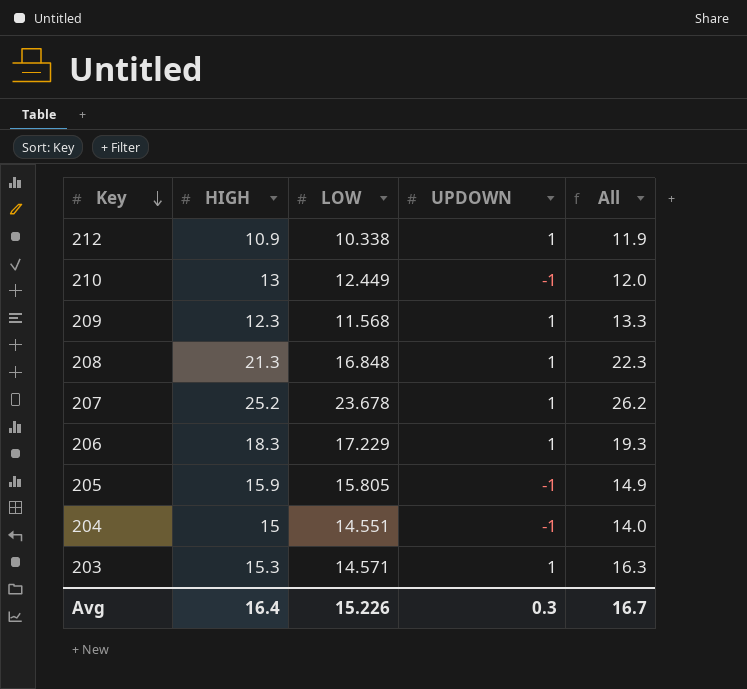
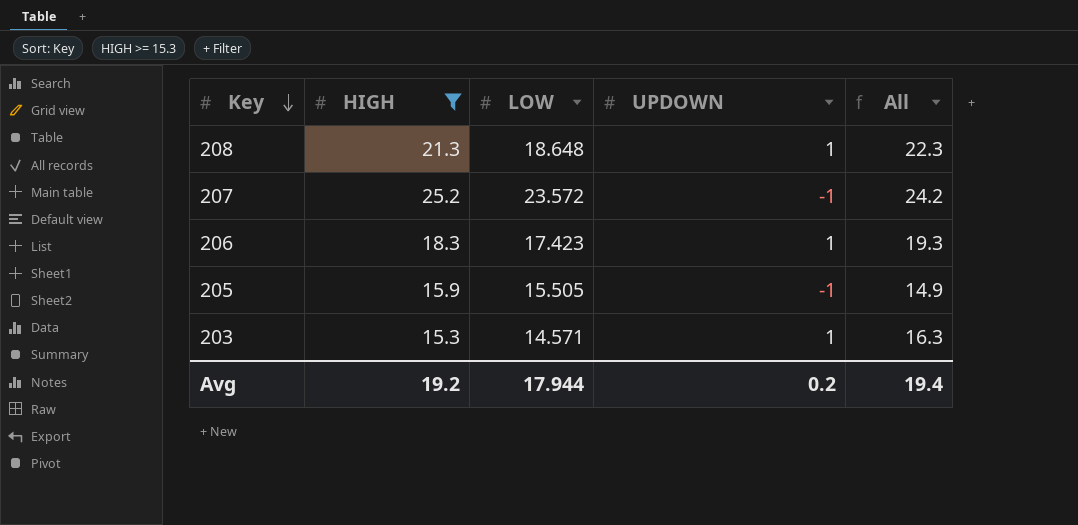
filter: none -> HIGH >= 15.3
208 | LOW: 16.848 -> 18.648
207 | LOW: 23.678 -> 23.572
207 | UPDOWN: 1 -> -1
207 | All: 26.2 -> 24.2
206 | LOW: 17.229 -> 17.423
205 | LOW: 15.805 -> 15.505
Avg | HIGH: 16.4 -> 19.2
Avg | LOW: 15.226 -> 17.944
Avg | UPDOWN: 0.3 -> 0.2
Avg | All: 16.7 -> 19.4

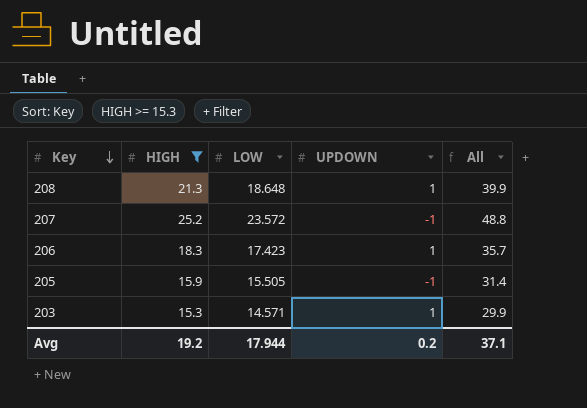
column All | formula: [HIGH] + [UPDOWN] -> [HIGH] + [LOW]
Avg | All: 19.4 -> 37.1

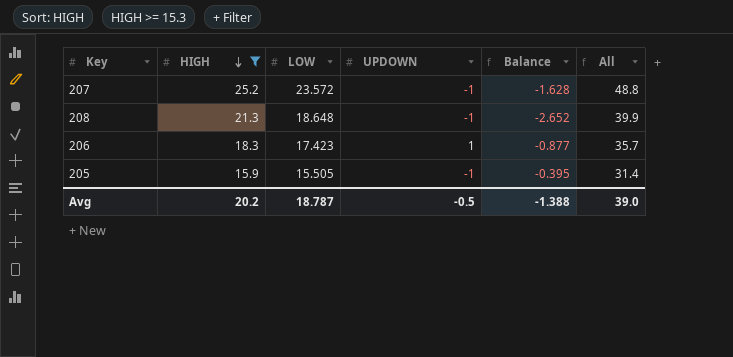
row order: Key descending -> HIGH descending
column Balance | formula: none -> [LOW] - [HIGH]
row 203: 15.3 | 14.571 | 1 | 29.9 -> none
208 | UPDOWN: 1 -> -1
Avg | HIGH: 19.2 -> 20.2
Avg | LOW: 17.944 -> 18.787
Avg | UPDOWN: 0.2 -> -0.5
Avg | All: 37.1 -> 39.0

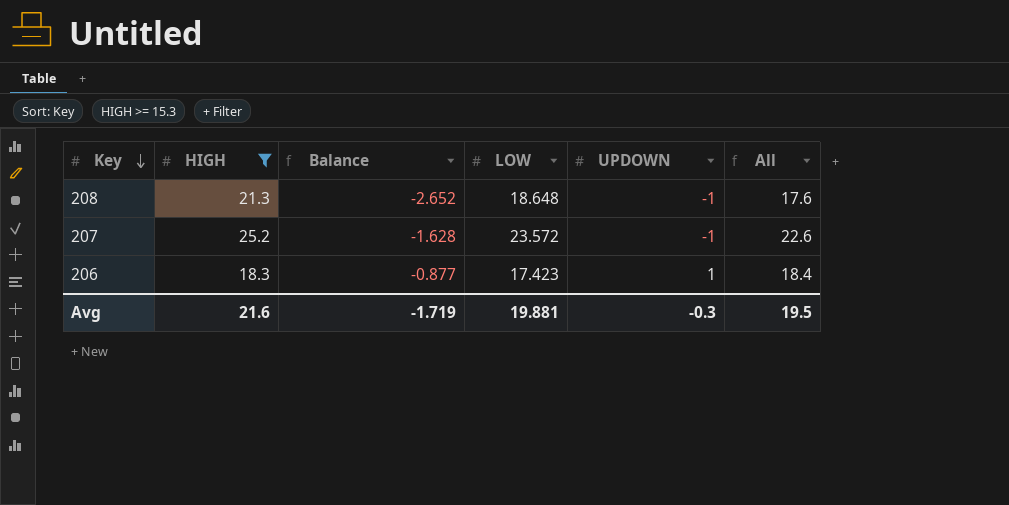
row order: HIGH descending -> Key descending
column Balance | position: 5 -> 3
column All | formula: [HIGH] + [LOW] -> [LOW] + [UPDOWN]
row 205: 15.9 | 15.505 | -1 | -0.395 | 31.4 -> none
Avg | HIGH: 20.2 -> 21.6
Avg | Balance: -1.388 -> -1.719
Avg | LOW: 18.787 -> 19.881
Avg | UPDOWN: -0.5 -> -0.3
Avg | All: 39.0 -> 19.5

